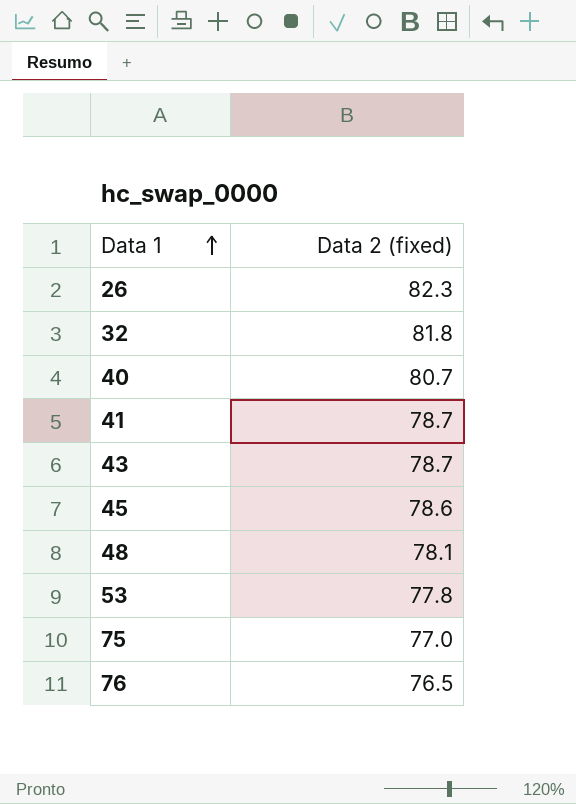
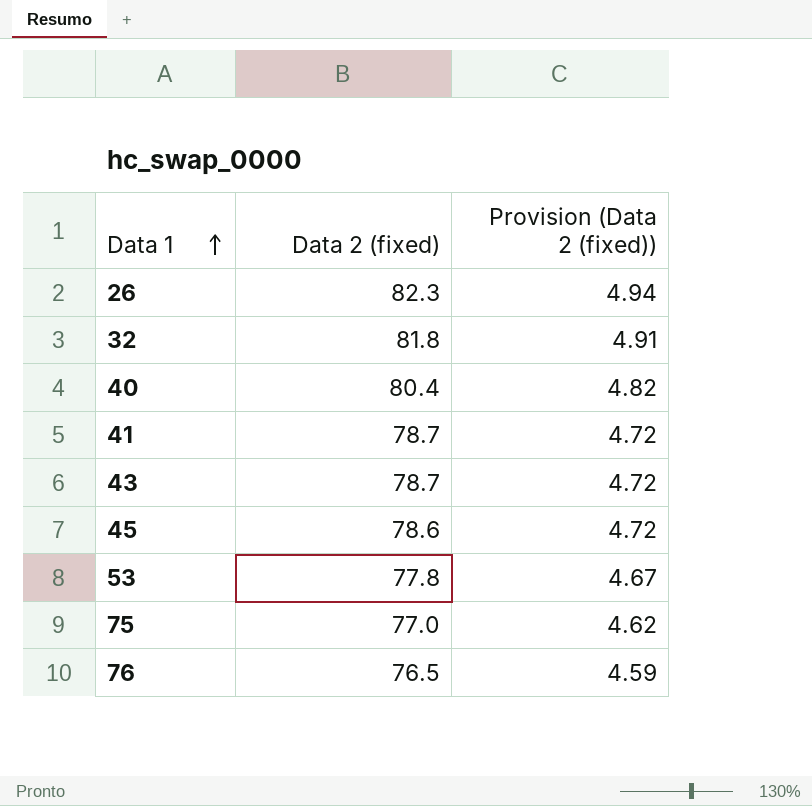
column Provision (Data 2 (fixed)) | formula: none -> [Data 2 (fixed)] * 0.06
row 48: 78.1 -> none
40 | Data 2 (fixed): 80.7 -> 80.4

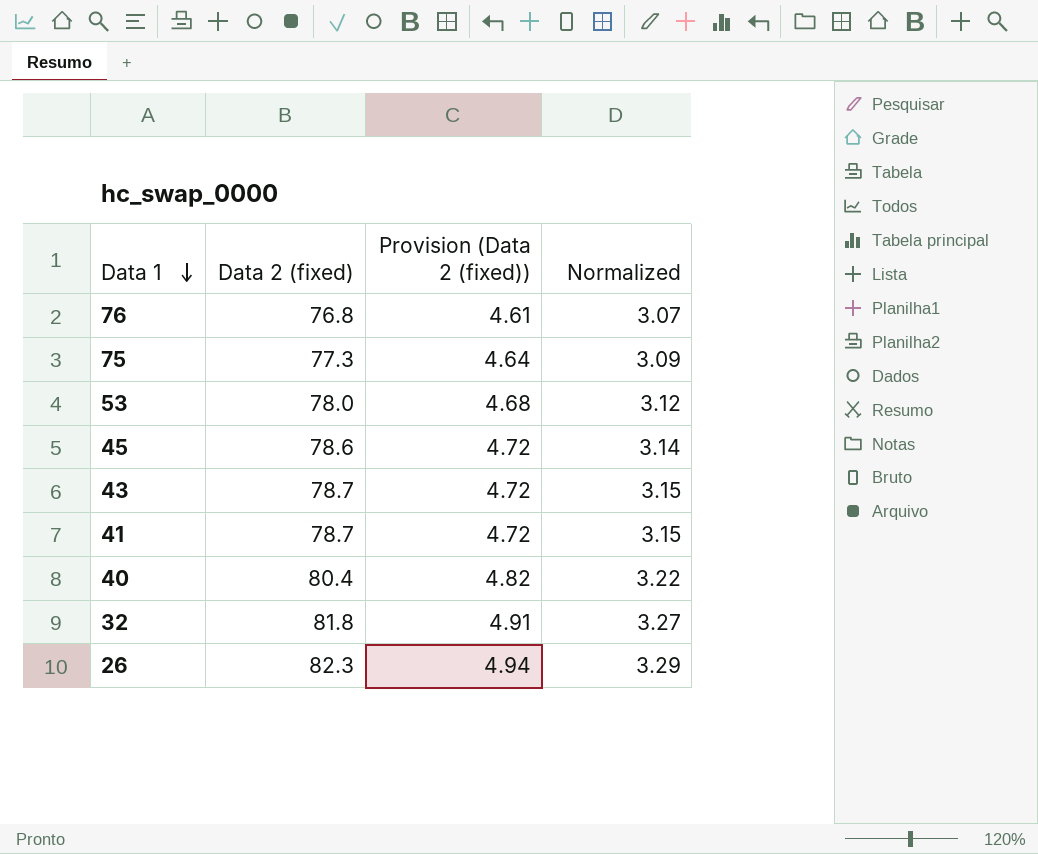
row order: Data 1 ascending -> Data 1 descending
column Normalized | formula: none -> [Data 2 (fixed)] * 0.04
76 | Data 2 (fixed): 76.5 -> 76.8
76 | Provision (Data 2 (fixed)): 4.59 -> 4.61
75 | Data 2 (fixed): 77.0 -> 77.3
75 | Provision (Data 2 (fixed)): 4.62 -> 4.64
53 | Data 2 (fixed): 77.8 -> 78.0
53 | Provision (Data 2 (fixed)): 4.67 -> 4.68

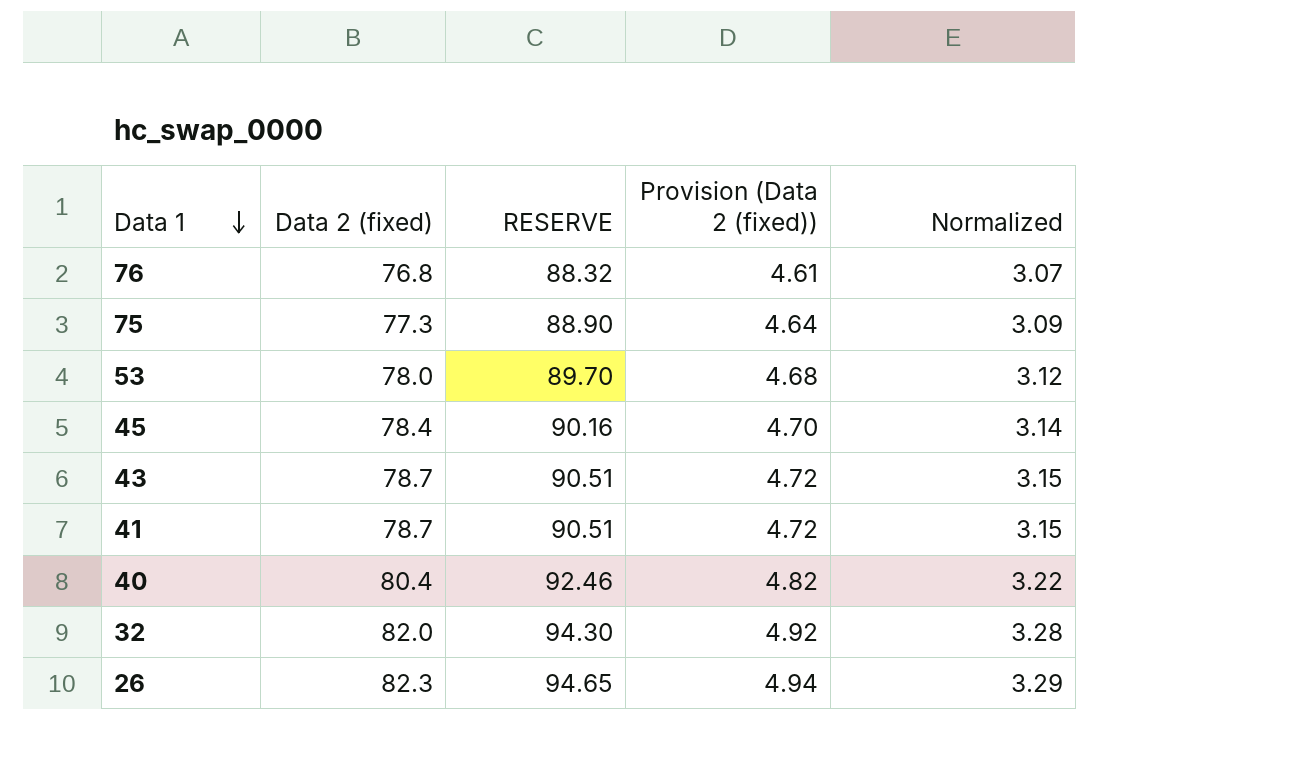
column RESERVE | formula: none -> [Data 2 (fixed)] * 1.15
45 | Data 2 (fixed): 78.6 -> 78.4
45 | Provision (Data 2 (fixed)): 4.72 -> 4.70
32 | Data 2 (fixed): 81.8 -> 82.0
32 | Provision (Data 2 (fixed)): 4.91 -> 4.92
32 | Normalized: 3.27 -> 3.28

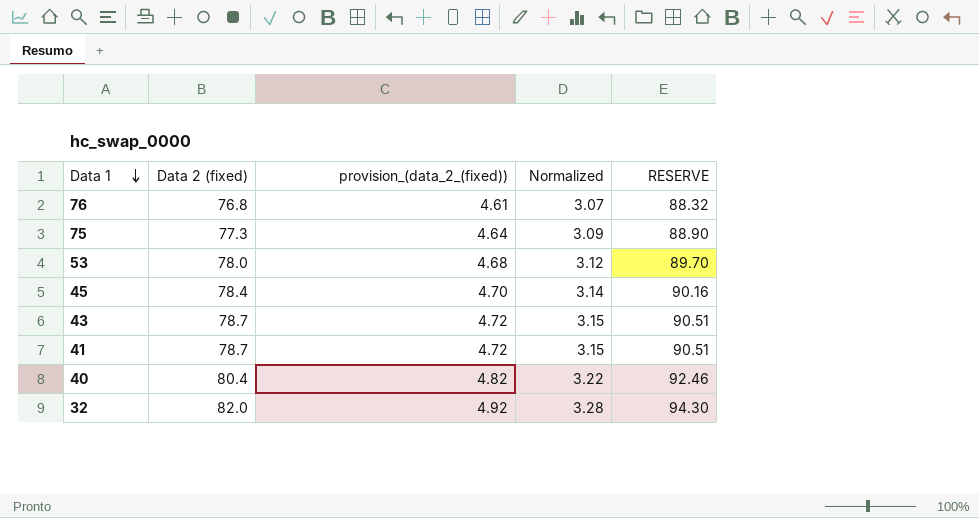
column name: Provision (Data 2 (fixed)) -> provision_(data_2_(fixed))
column RESERVE | position: 3 -> 5
row 26: 82.3 | 94.65 | 4.94 | 3.29 -> none

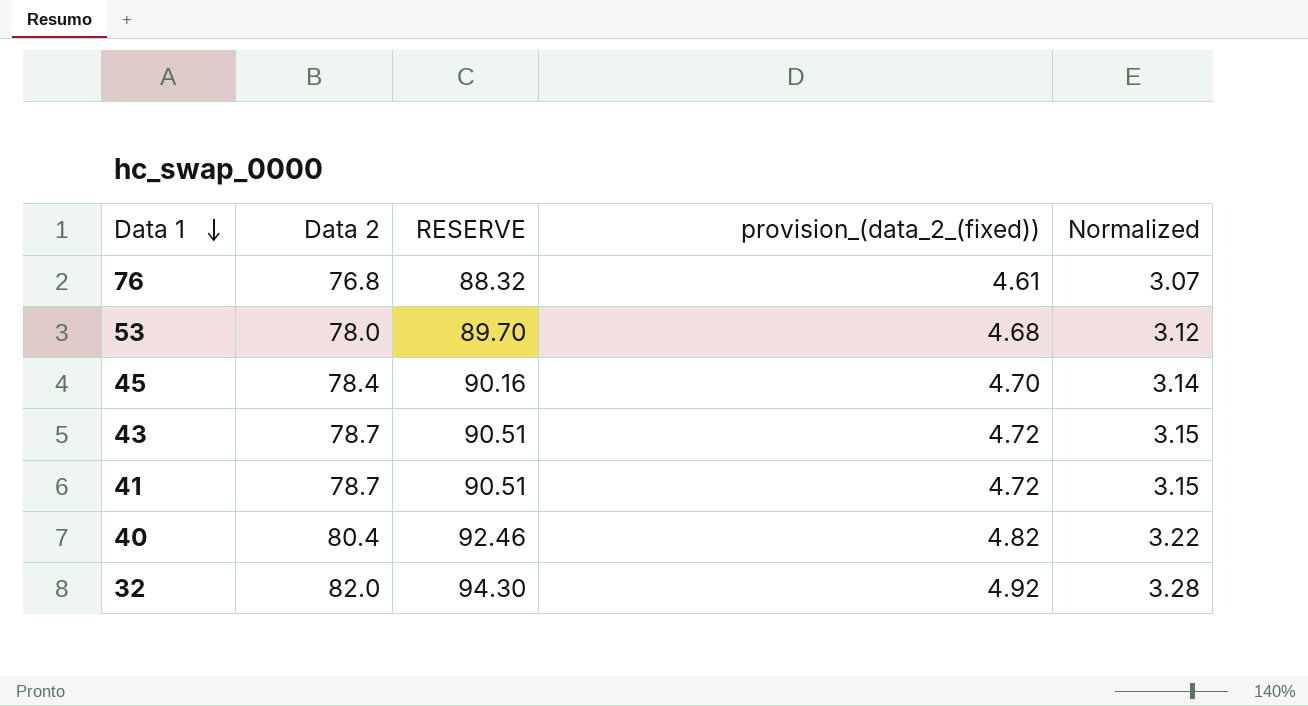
column name: Data 2 (fixed) -> Data 2
column RESERVE | position: 5 -> 3
row 75: 77.3 | 4.64 | 3.09 | 88.90 -> none

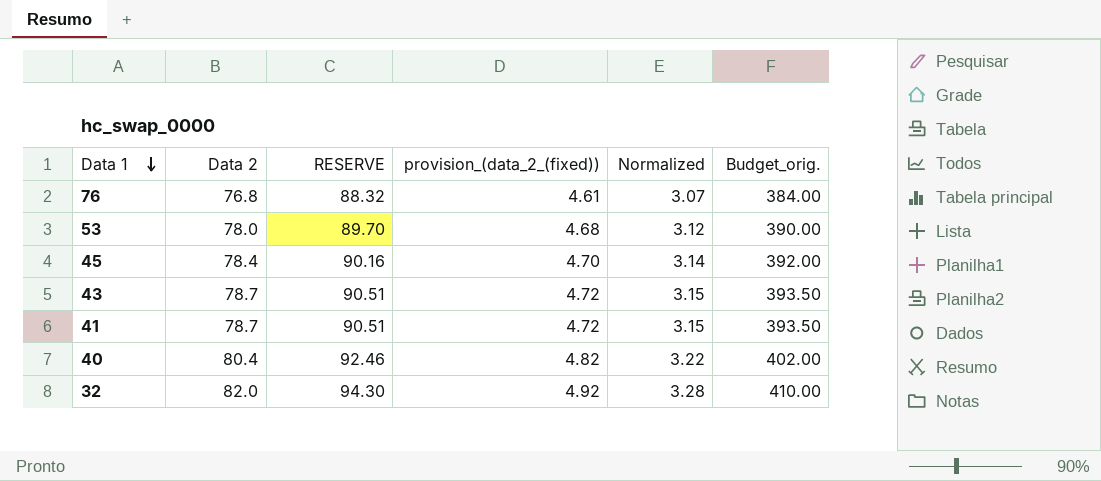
column Budget_orig. | formula: none -> [Data 2] * 5

